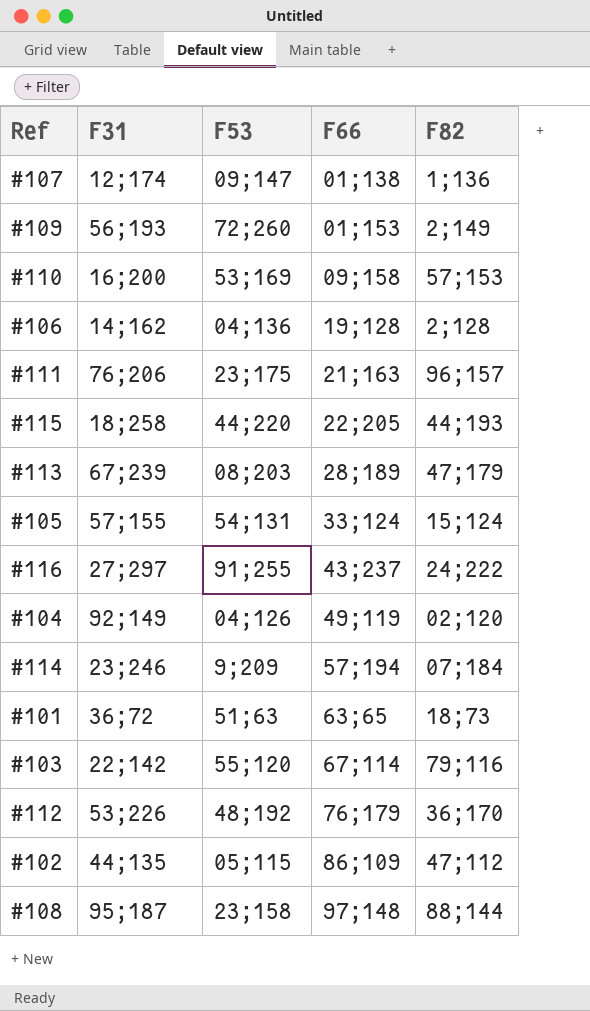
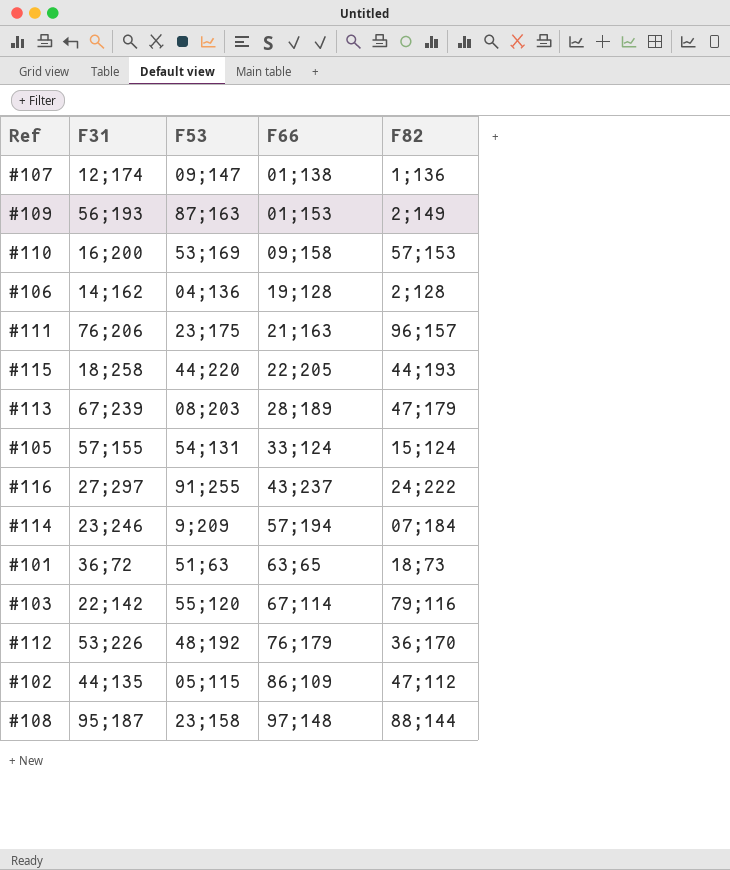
row #104: 92;149 | 04;126 | 49;119 | 02;120 -> none
#109 | F53: 72;260 -> 87;163

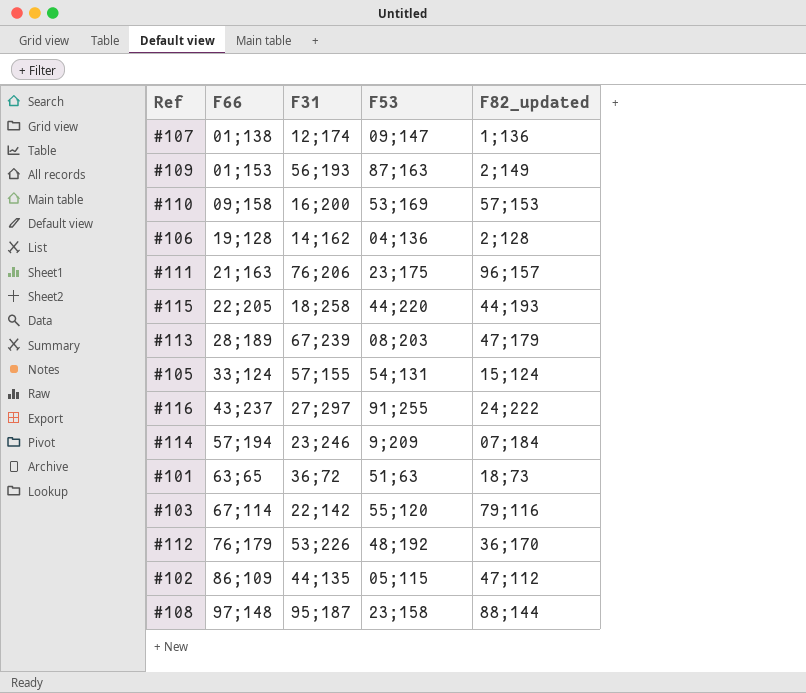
column F66 | position: 4 -> 2
column name: F82 -> F82_updated

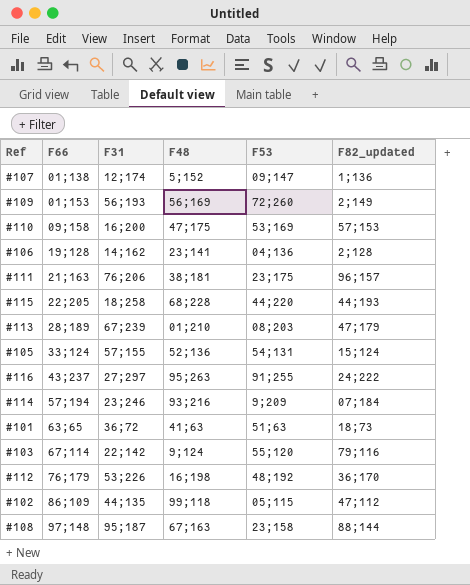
column F48 | position: none -> 4
#109 | F53: 87;163 -> 72;260

